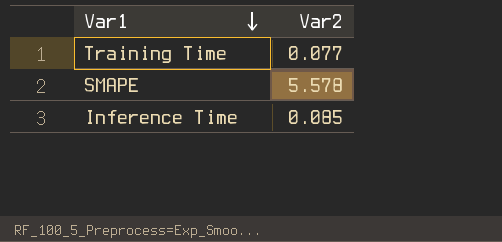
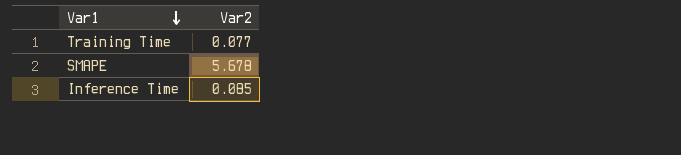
SMAPE | Var2: 5.578 -> 5.678

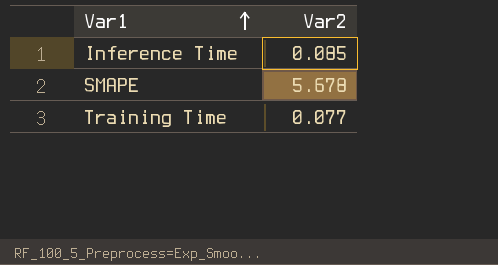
row order: Var1 descending -> Var1 ascending

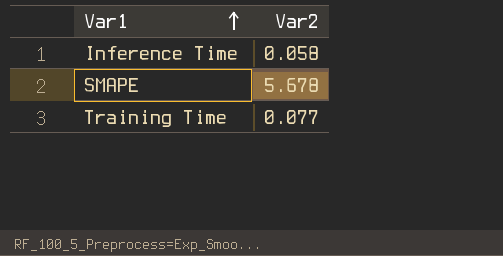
Inference Time | Var2: 0.085 -> 0.058

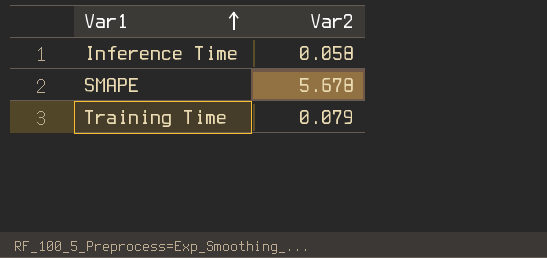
Training Time | Var2: 0.077 -> 0.079

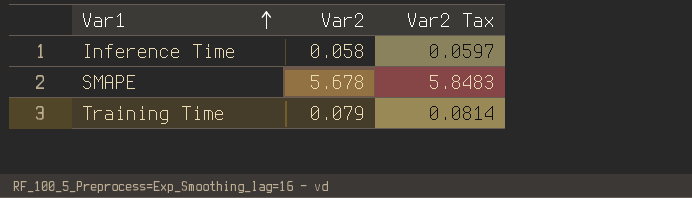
column Var2 Tax | formula: none -> [Var2] * 1.03

